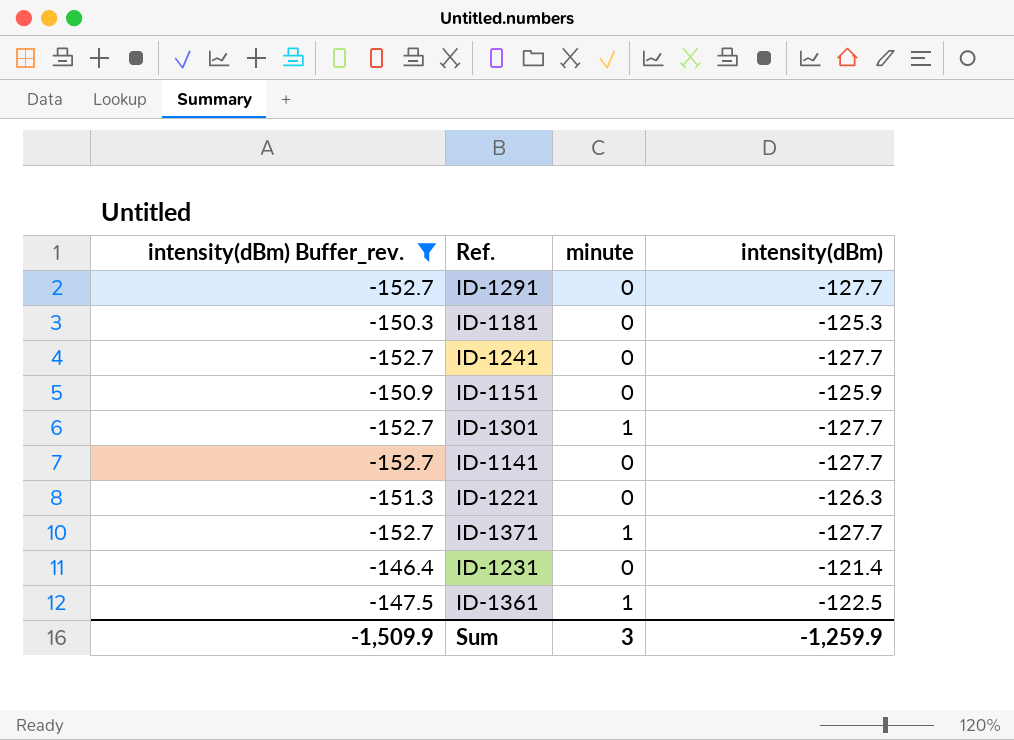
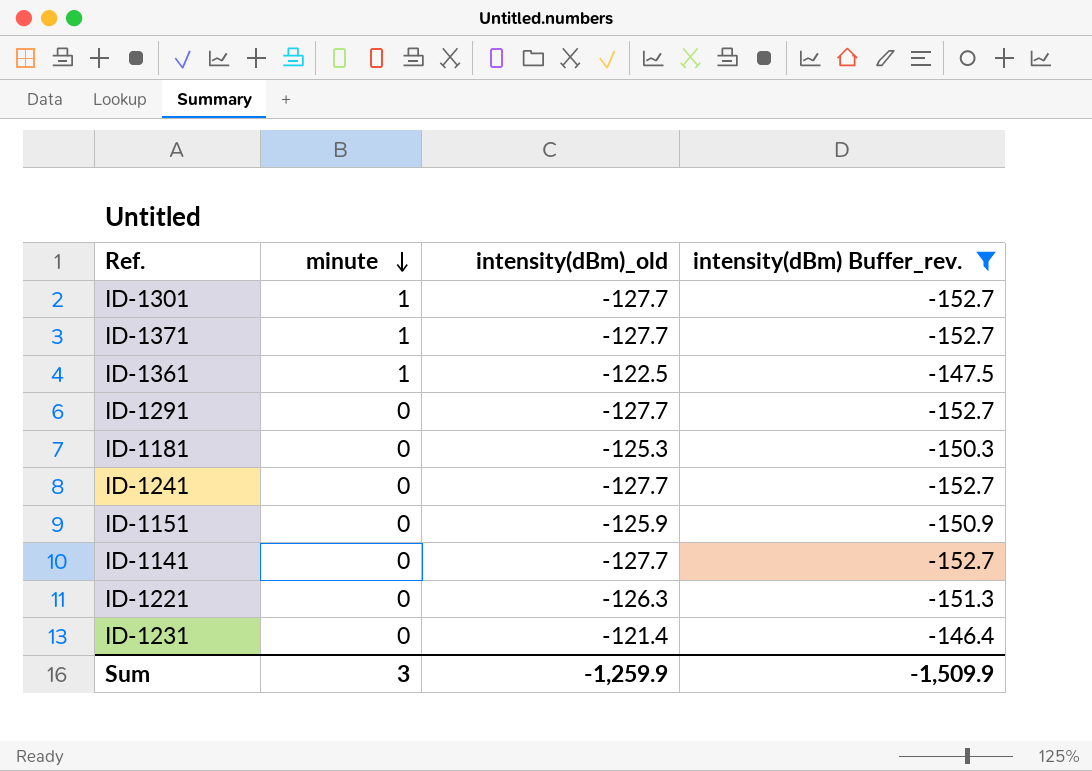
row order: none -> minute descending
column name: intensity(dBm) -> intensity(dBm)_old
column intensity(dBm) Buffer_rev. | position: 1 -> 4

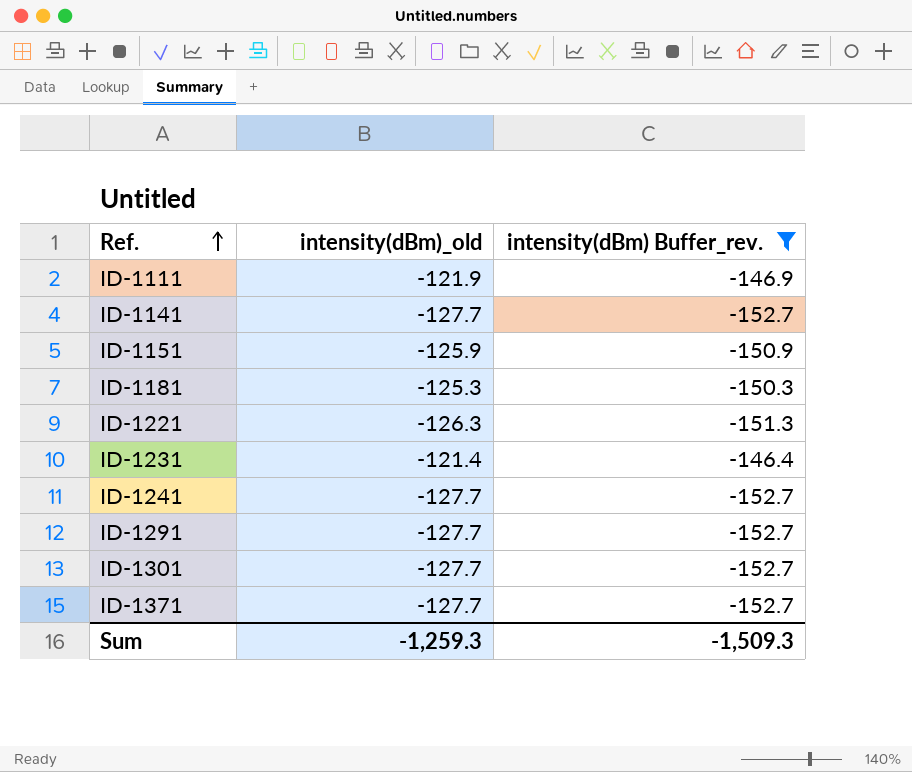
row order: minute descending -> Ref. ascending
column minute | position: 2 -> none
row ID-1361: 1 | -122.5 | -147.5 -> none
row ID-1111: none -> -121.9 | -146.9
Sum | intensity(dBm)_old: -1,259.9 -> -1,259.3
Sum | intensity(dBm) Buffer_rev.: -1,509.9 -> -1,509.3

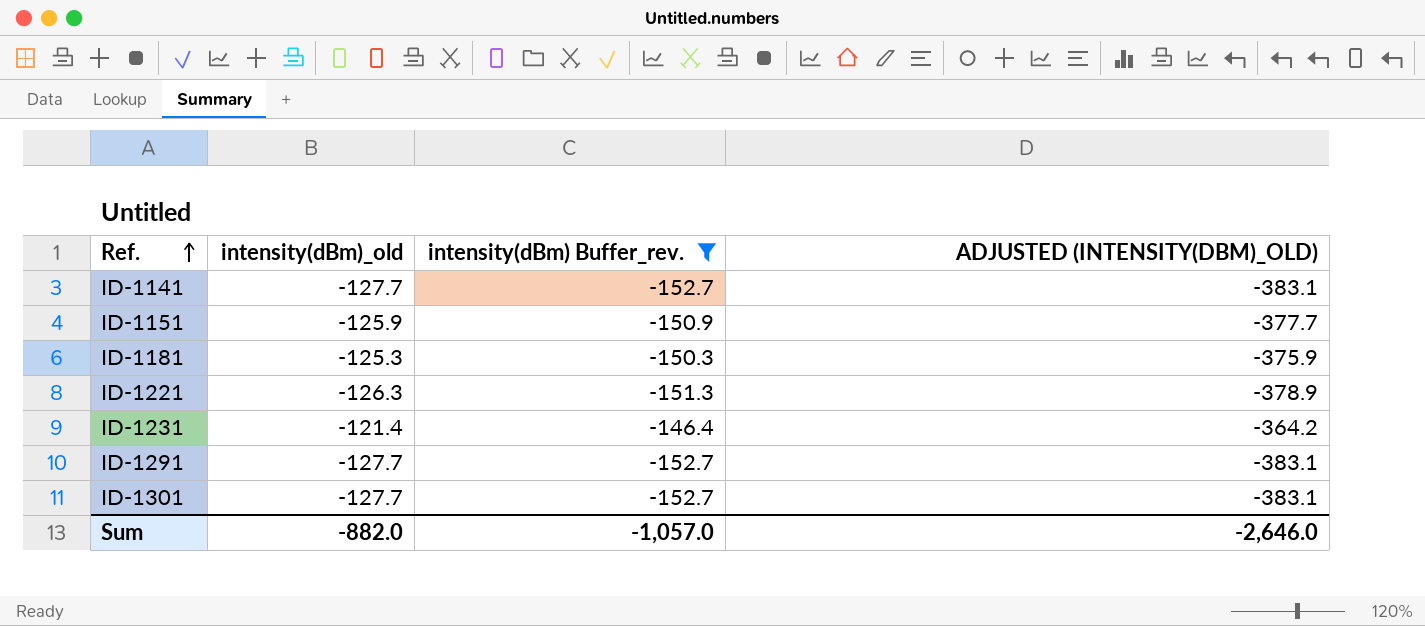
column ADJUSTED (INTENSITY(DBM)_OLD) | formula: none -> [intensity(dBm)_old] * 3
row ID-1111: -121.9 | -146.9 -> none
row ID-1241: -127.7 | -152.7 -> none
row ID-1371: -127.7 | -152.7 -> none
Sum | intensity(dBm)_old: -1,259.3 -> -882.0
Sum | intensity(dBm) Buffer_rev.: -1,509.3 -> -1,057.0

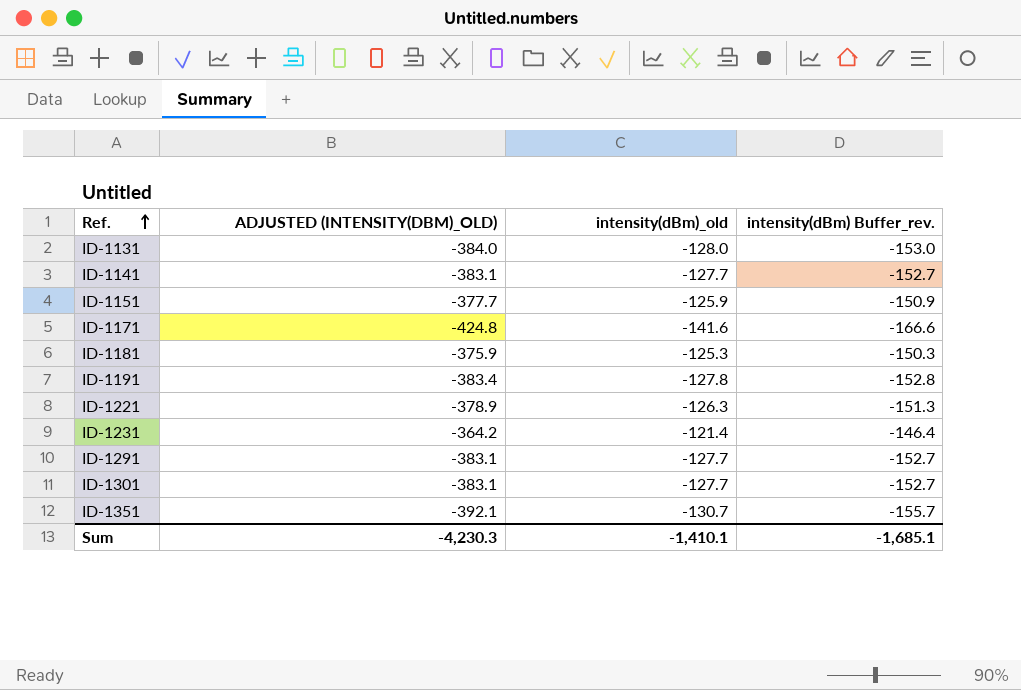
filter: intensity(dBm) Buffer_rev. >= -152.7 -> none
column ADJUSTED (INTENSITY(DBM)_OLD) | position: 4 -> 2
Sum | ADJUSTED (INTENSITY(DBM)_OLD): -2,646.0 -> -4,230.3
Sum | intensity(dBm)_old: -882.0 -> -1,410.1
Sum | intensity(dBm) Buffer_rev.: -1,057.0 -> -1,685.1

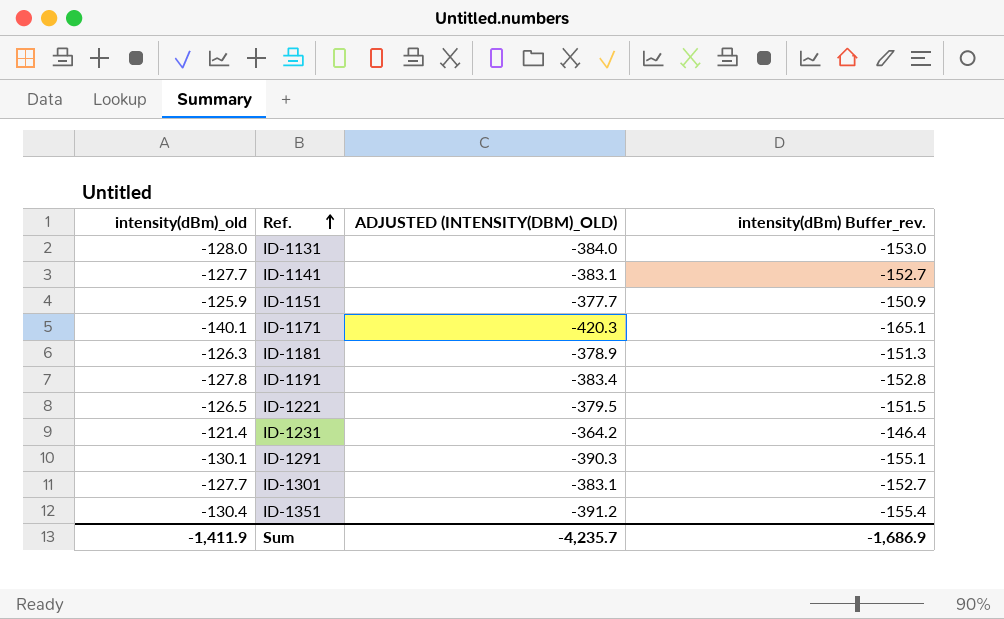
column intensity(dBm)_old | position: 3 -> 1
ID-1171 | intensity(dBm)_old: -141.6 -> -140.1
ID-1171 | ADJUSTED (INTENSITY(DBM)_OLD): -424.8 -> -420.3
ID-1171 | intensity(dBm) Buffer_rev.: -166.6 -> -165.1
ID-1181 | intensity(dBm)_old: -125.3 -> -126.3
ID-1181 | ADJUSTED (INTENSITY(DBM)_OLD): -375.9 -> -378.9
ID-1181 | intensity(dBm) Buffer_rev.: -150.3 -> -151.3
ID-1221 | intensity(dBm)_old: -126.3 -> -126.5
ID-1221 | ADJUSTED (INTENSITY(DBM)_OLD): -378.9 -> -379.5
ID-1221 | intensity(dBm) Buffer_rev.: -151.3 -> -151.5
ID-1291 | intensity(dBm)_old: -127.7 -> -130.1
ID-1291 | ADJUSTED (INTENSITY(DBM)_OLD): -383.1 -> -390.3
ID-1291 | intensity(dBm) Buffer_rev.: -152.7 -> -155.1
ID-1351 | intensity(dBm)_old: -130.7 -> -130.4
ID-1351 | ADJUSTED (INTENSITY(DBM)_OLD): -392.1 -> -391.2
ID-1351 | intensity(dBm) Buffer_rev.: -155.7 -> -155.4
Sum | intensity(dBm)_old: -1,410.1 -> -1,411.9
Sum | ADJUSTED (INTENSITY(DBM)_OLD): -4,230.3 -> -4,235.7
Sum | intensity(dBm) Buffer_rev.: -1,685.1 -> -1,686.9

